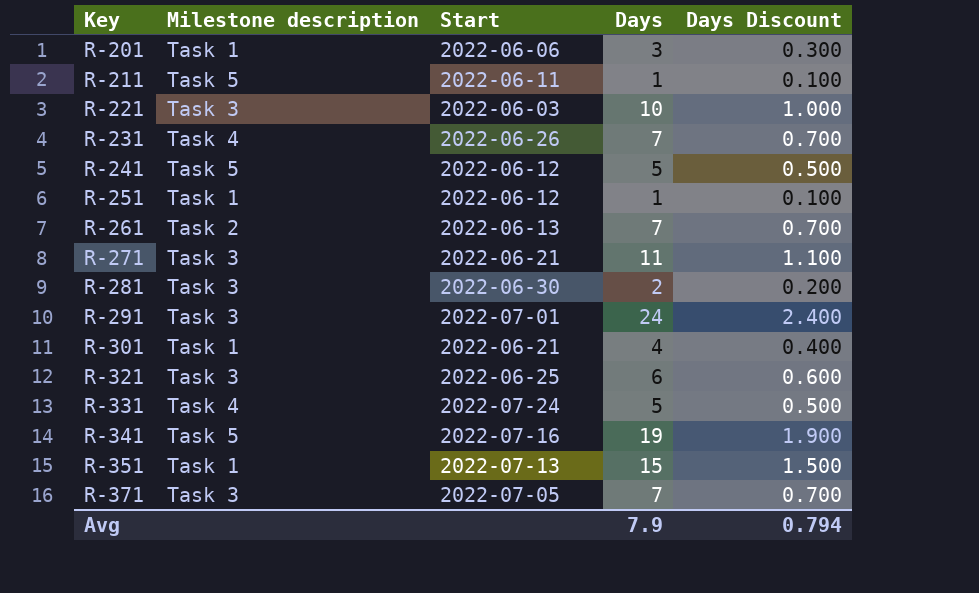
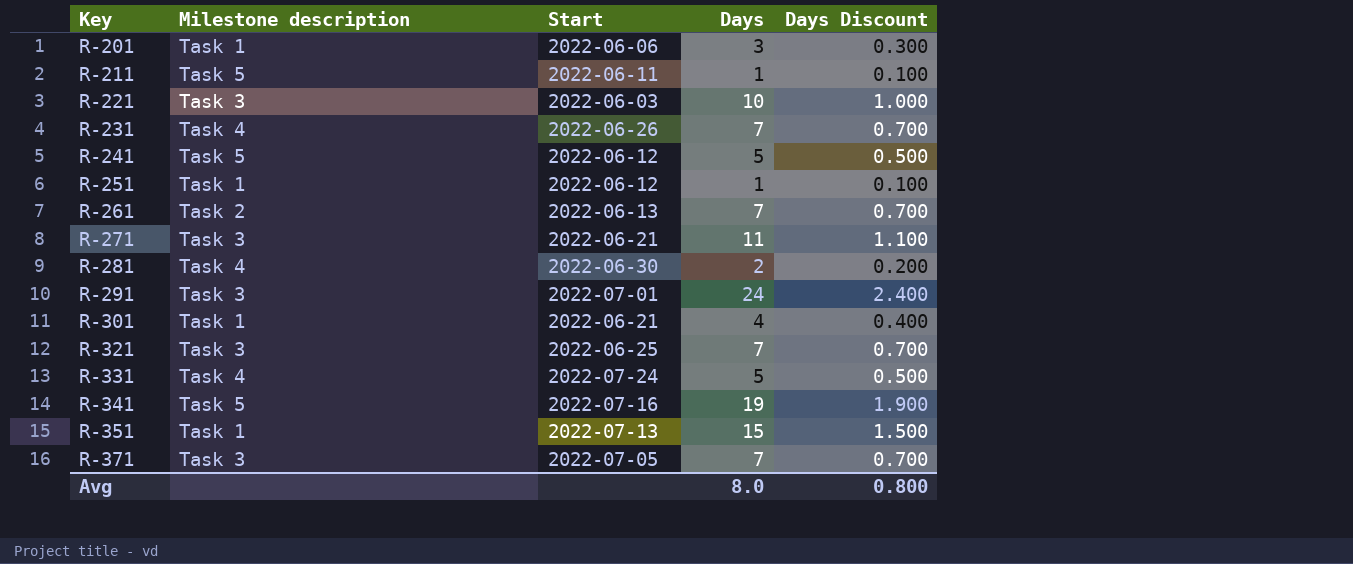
R-281 | Milestone description: Task 3 -> Task 4
R-321 | Days: 6 -> 7
R-321 | Days Discount: 0.600 -> 0.700
Avg | Days: 7.9 -> 8.0
Avg | Days Discount: 0.794 -> 0.800

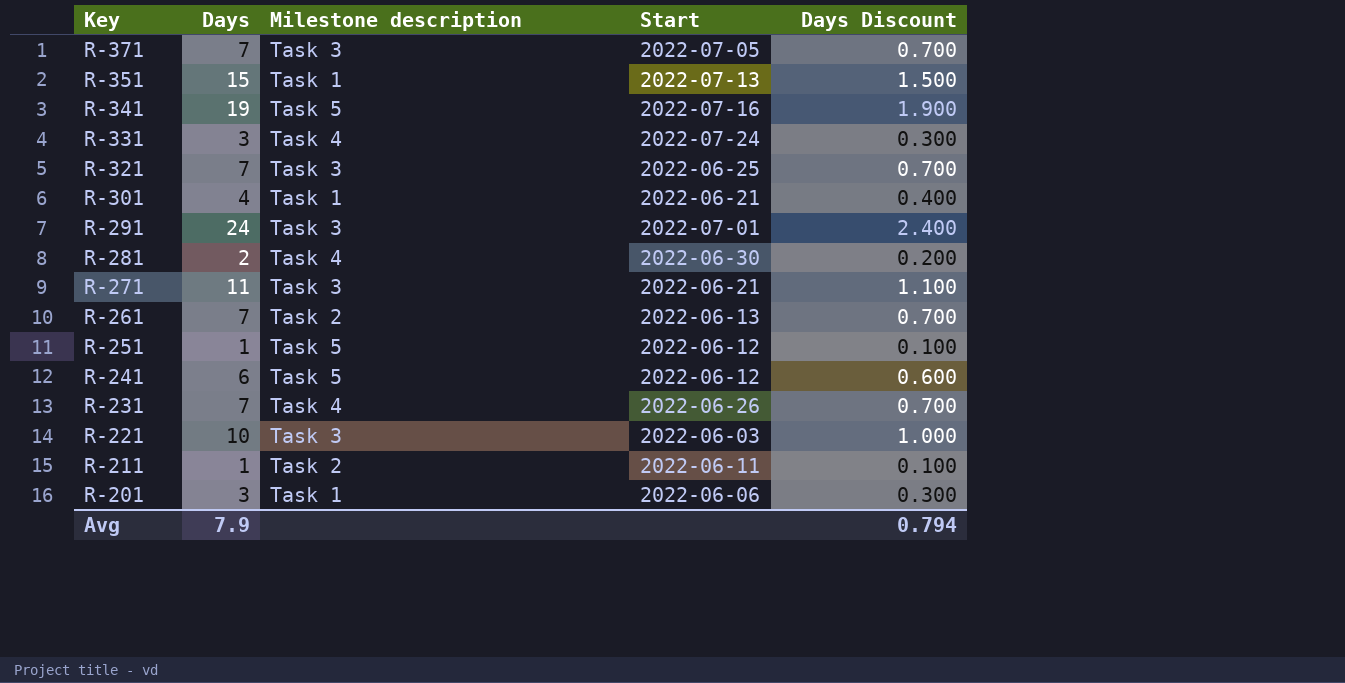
row order: Key ascending -> Key descending
column Days | position: 4 -> 2
R-331 | Days: 5 -> 3
R-331 | Days Discount: 0.500 -> 0.300
R-251 | Milestone description: Task 1 -> Task 5
R-241 | Days: 5 -> 6
R-241 | Days Discount: 0.500 -> 0.600
R-211 | Milestone description: Task 5 -> Task 2
Avg | Days: 8.0 -> 7.9
Avg | Days Discount: 0.800 -> 0.794

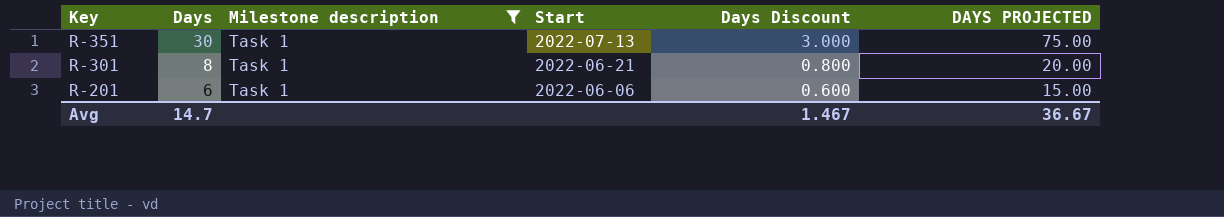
filter: none -> Milestone description = Task 1
column DAYS PROJECTED | formula: none -> [Days] * 2.5
R-351 | Days: 15 -> 30
R-351 | Days Discount: 1.500 -> 3.000
R-301 | Days: 4 -> 8
R-301 | Days Discount: 0.400 -> 0.800
R-201 | Days: 3 -> 6
R-201 | Days Discount: 0.300 -> 0.600
Avg | Days: 7.9 -> 14.7
Avg | Days Discount: 0.794 -> 1.467

